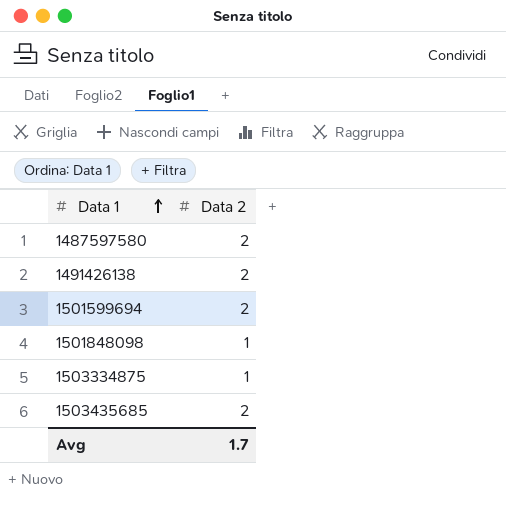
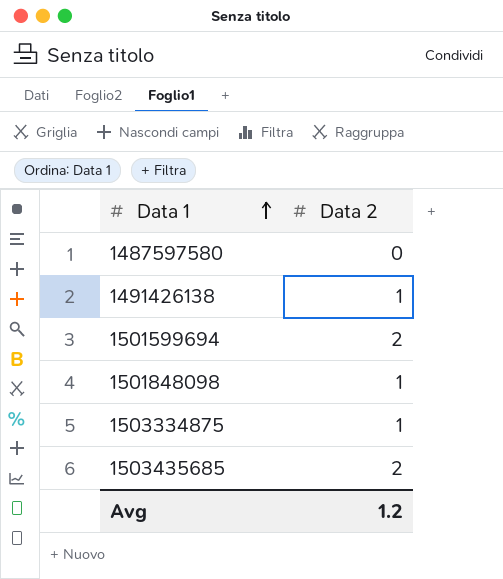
1487597580 | Data 2: 2 -> 0
1491426138 | Data 2: 2 -> 1
Avg | Data 2: 1.7 -> 1.2

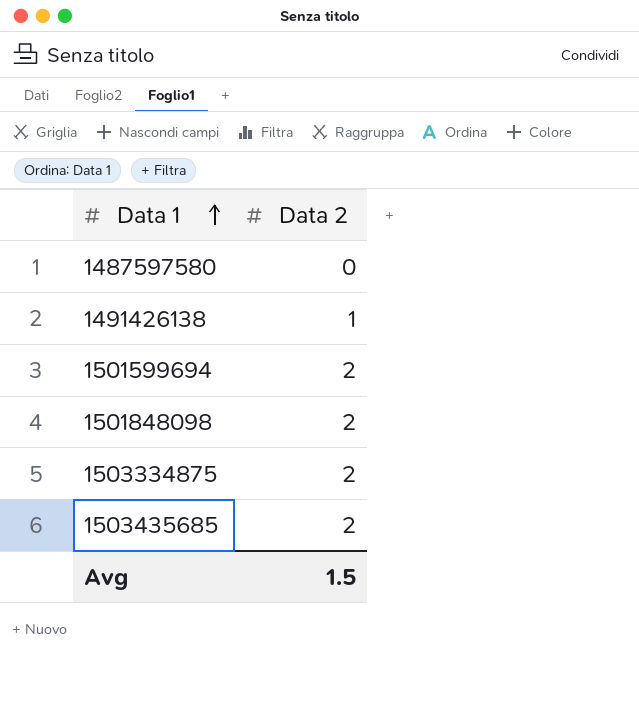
1501848098 | Data 2: 1 -> 2
1503334875 | Data 2: 1 -> 2
Avg | Data 2: 1.2 -> 1.5

